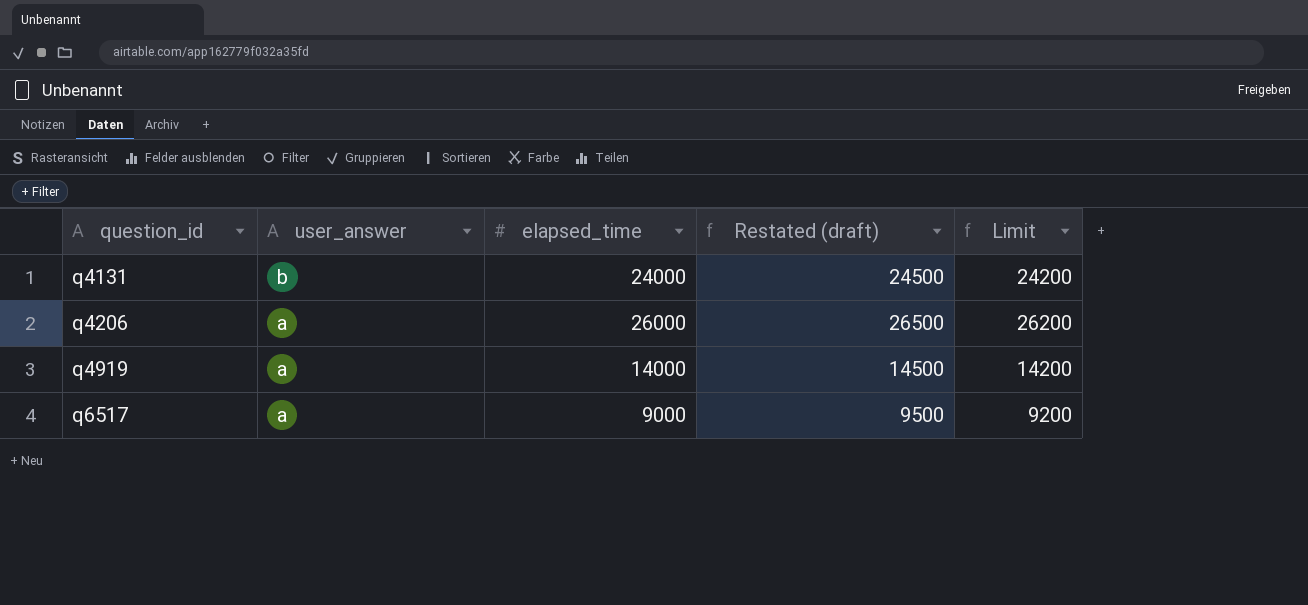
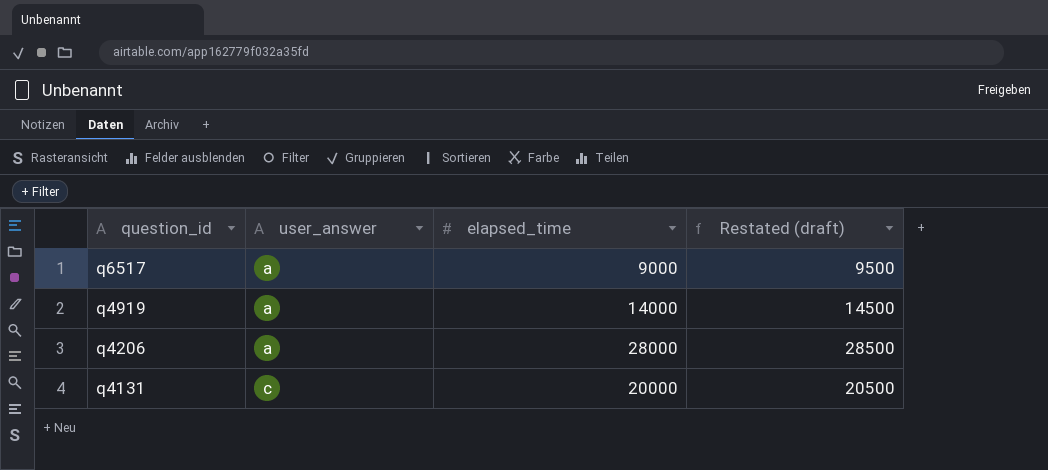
row order: question_id ascending -> question_id descending
column Limit | formula: [elapsed_time] + 200 -> none
q4206 | elapsed_time: 26000 -> 28000
q4206 | Restated (draft): 26500 -> 28500
q4131 | user_answer: b -> c
q4131 | elapsed_time: 24000 -> 20000
q4131 | Restated (draft): 24500 -> 20500

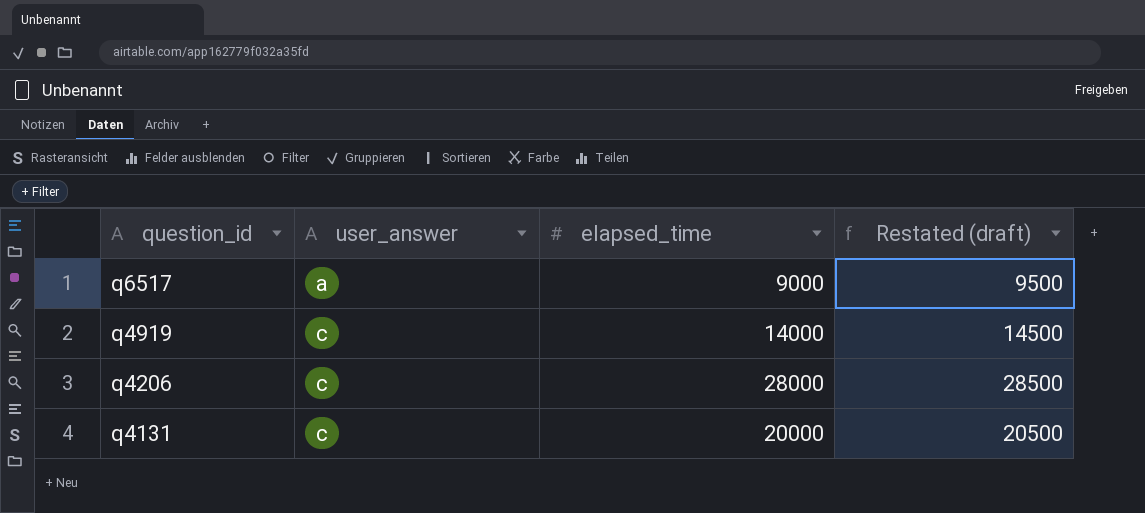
q4919 | user_answer: a -> c
q4206 | user_answer: a -> c

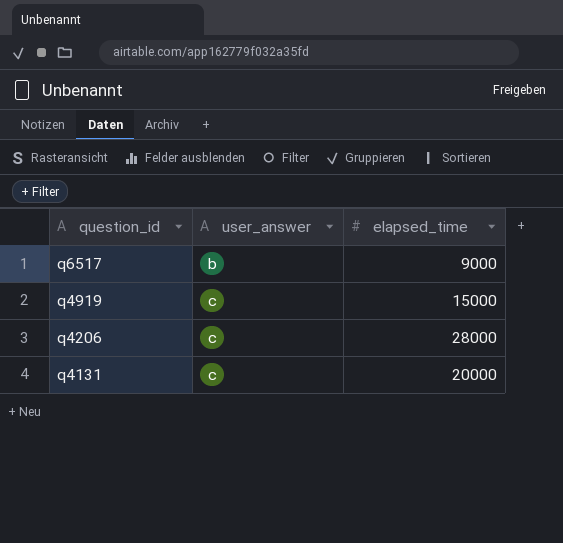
column Restated (draft) | formula: [elapsed_time] + 500 -> none
q6517 | user_answer: a -> b
q4919 | elapsed_time: 14000 -> 15000

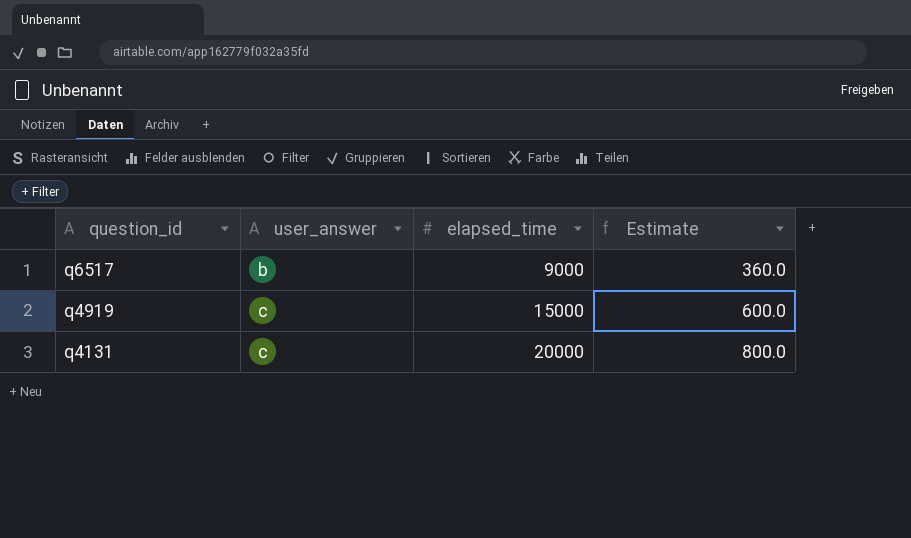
column Estimate | formula: none -> [elapsed_time] * 0.04
row q4206: c | 28000 -> none

